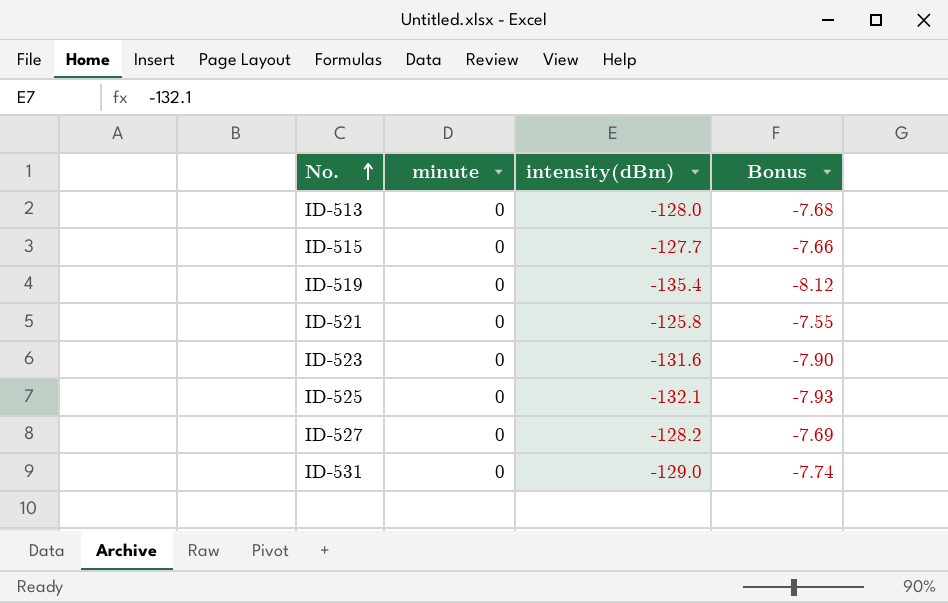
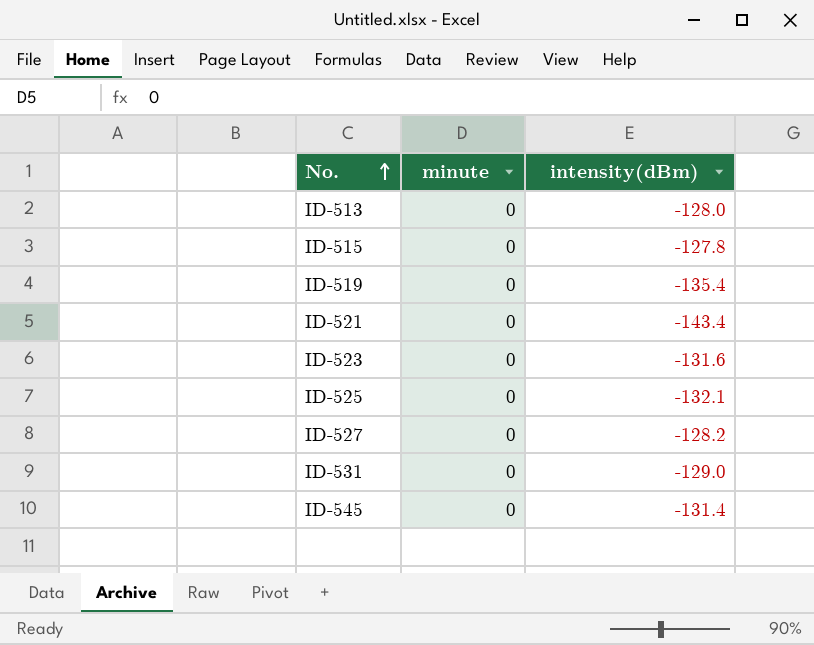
column Bonus | formula: [intensity(dBm)] * 0.06 -> none
ID-515 | intensity(dBm): -127.7 -> -127.8
ID-521 | intensity(dBm): -125.8 -> -143.4
row ID-545: none -> 0 | -131.4

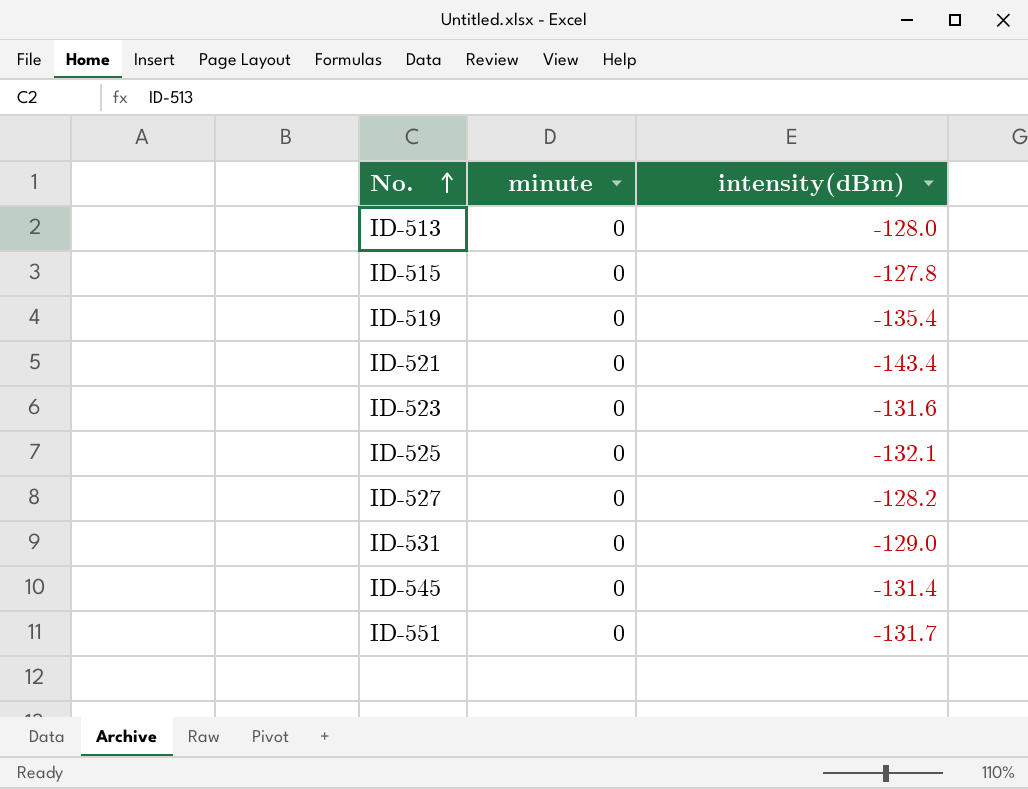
row ID-551: none -> 0 | -131.7

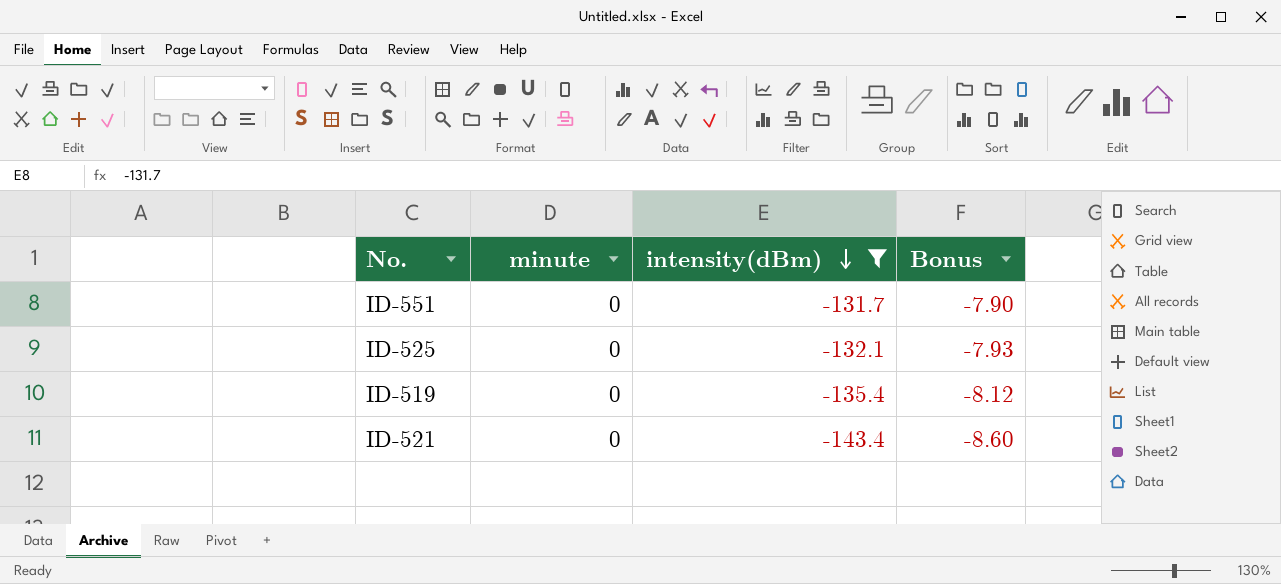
filter: none -> intensity(dBm) <= -131.7
row order: No. ascending -> intensity(dBm) descending
column Bonus | formula: none -> [intensity(dBm)] * 0.06

